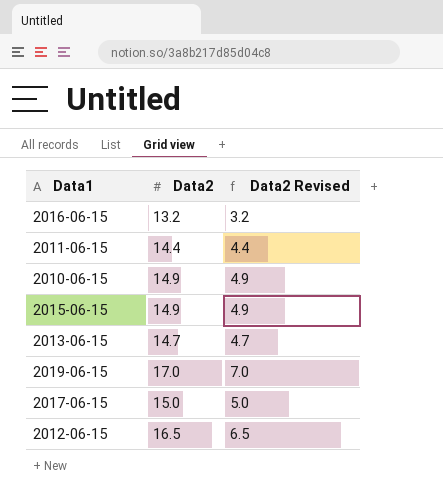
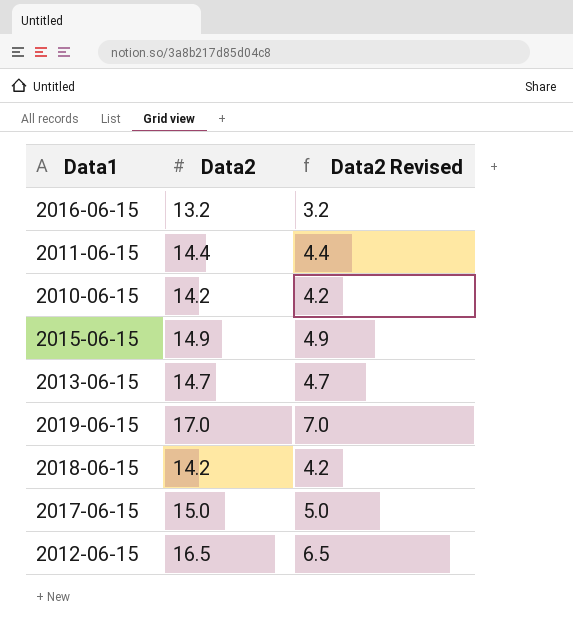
2010-06-15 | Data2: 14.9 -> 14.2
2010-06-15 | Data2 Revised: 4.9 -> 4.2
row 2018-06-15: none -> 14.2 | 4.2

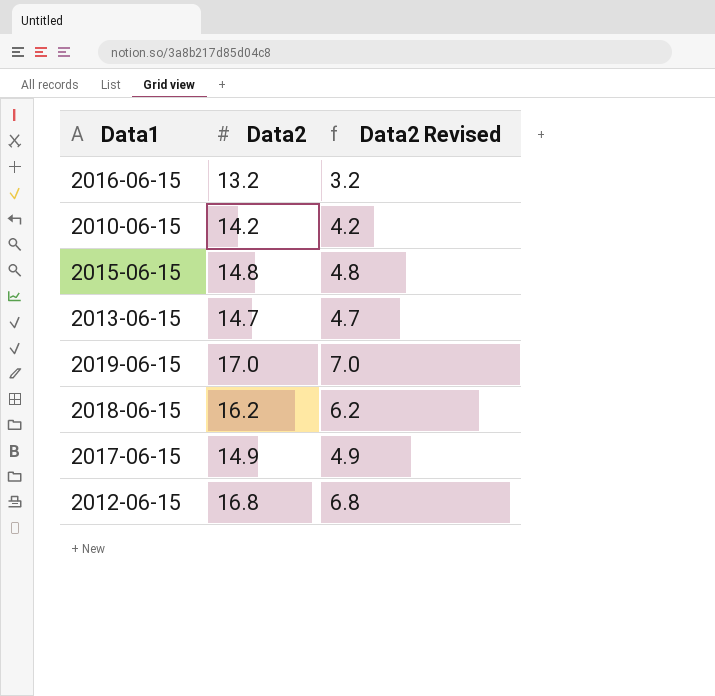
row 2011-06-15: 14.4 | 4.4 -> none
2015-06-15 | Data2: 14.9 -> 14.8
2015-06-15 | Data2 Revised: 4.9 -> 4.8
2018-06-15 | Data2: 14.2 -> 16.2
2018-06-15 | Data2 Revised: 4.2 -> 6.2
2017-06-15 | Data2: 15.0 -> 14.9
2017-06-15 | Data2 Revised: 5.0 -> 4.9
2012-06-15 | Data2: 16.5 -> 16.8
2012-06-15 | Data2 Revised: 6.5 -> 6.8

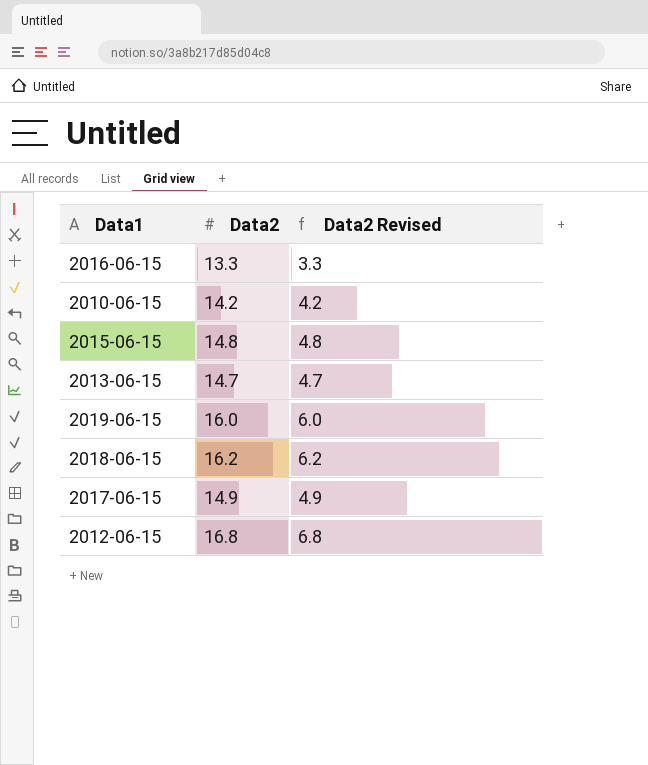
2016-06-15 | Data2: 13.2 -> 13.3
2016-06-15 | Data2 Revised: 3.2 -> 3.3
2019-06-15 | Data2: 17.0 -> 16.0
2019-06-15 | Data2 Revised: 7.0 -> 6.0

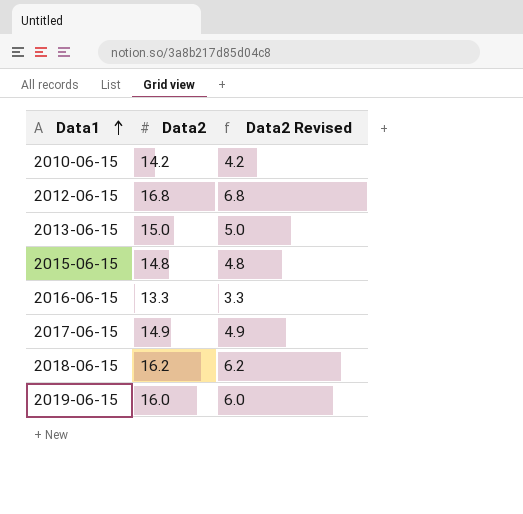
row order: none -> Data1 ascending
2013-06-15 | Data2: 14.7 -> 15.0
2013-06-15 | Data2 Revised: 4.7 -> 5.0

